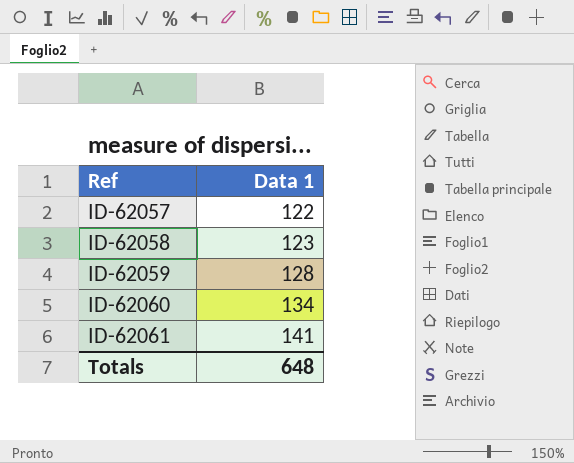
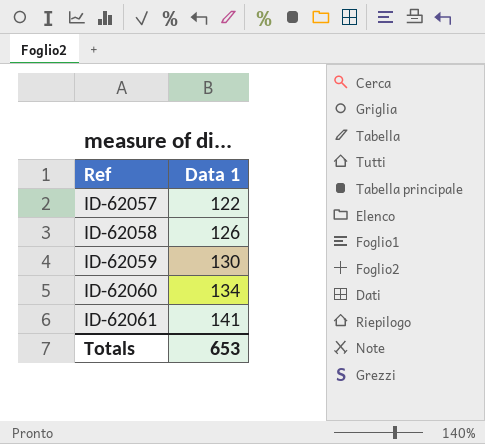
ID-62058 | Data 1: 123 -> 126
ID-62059 | Data 1: 128 -> 130
Totals | Data 1: 648 -> 653

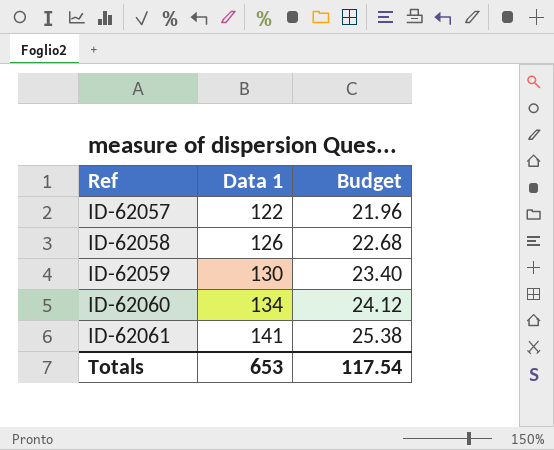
column Budget | formula: none -> [Data 1] * 0.18

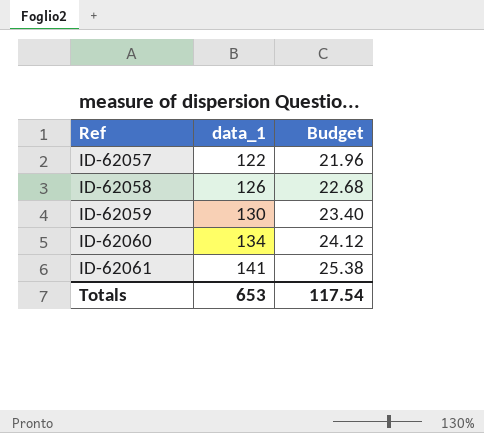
column name: Data 1 -> data_1

